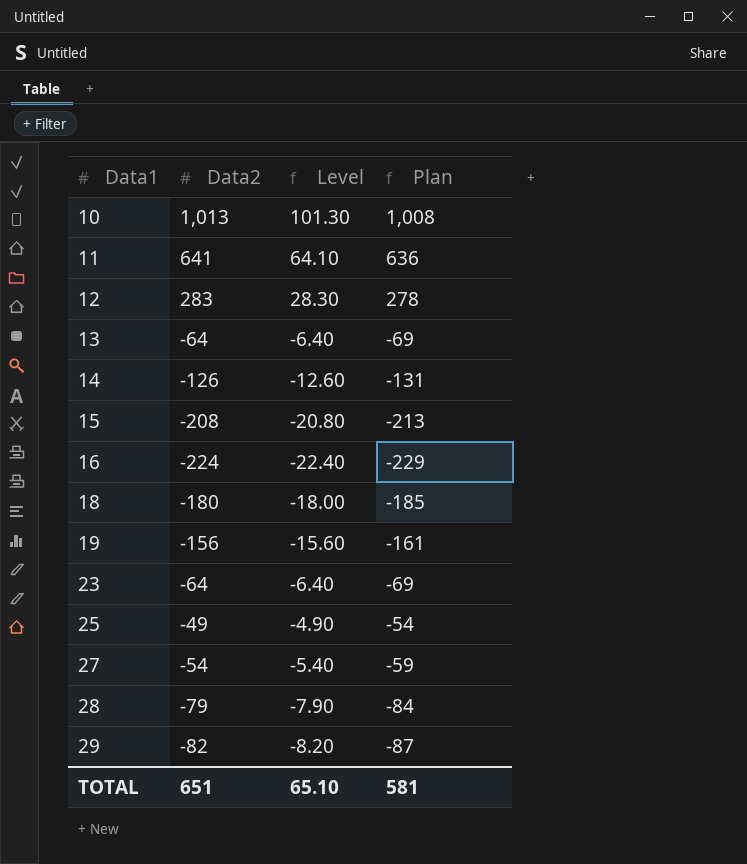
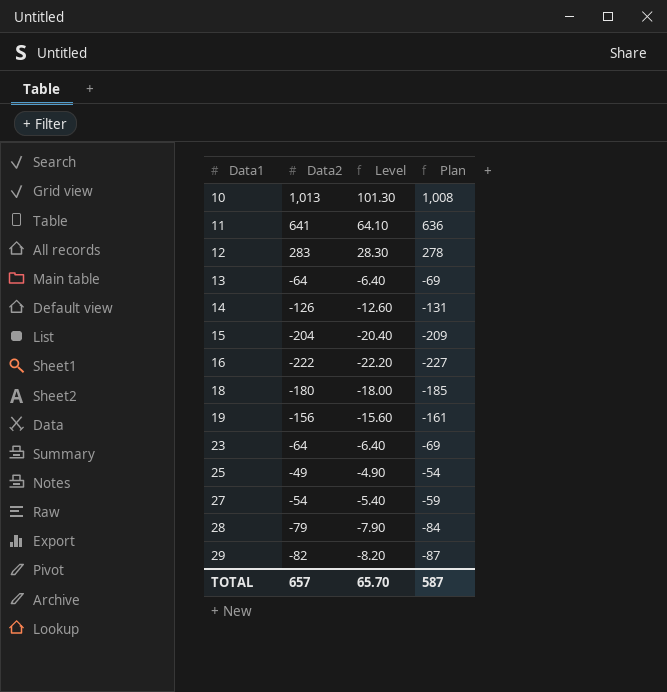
15 | Data2: -208 -> -204
15 | Level: -20.80 -> -20.40
15 | Plan: -213 -> -209
16 | Data2: -224 -> -222
16 | Level: -22.40 -> -22.20
16 | Plan: -229 -> -227
TOTAL | Data2: 651 -> 657
TOTAL | Level: 65.10 -> 65.70
TOTAL | Plan: 581 -> 587

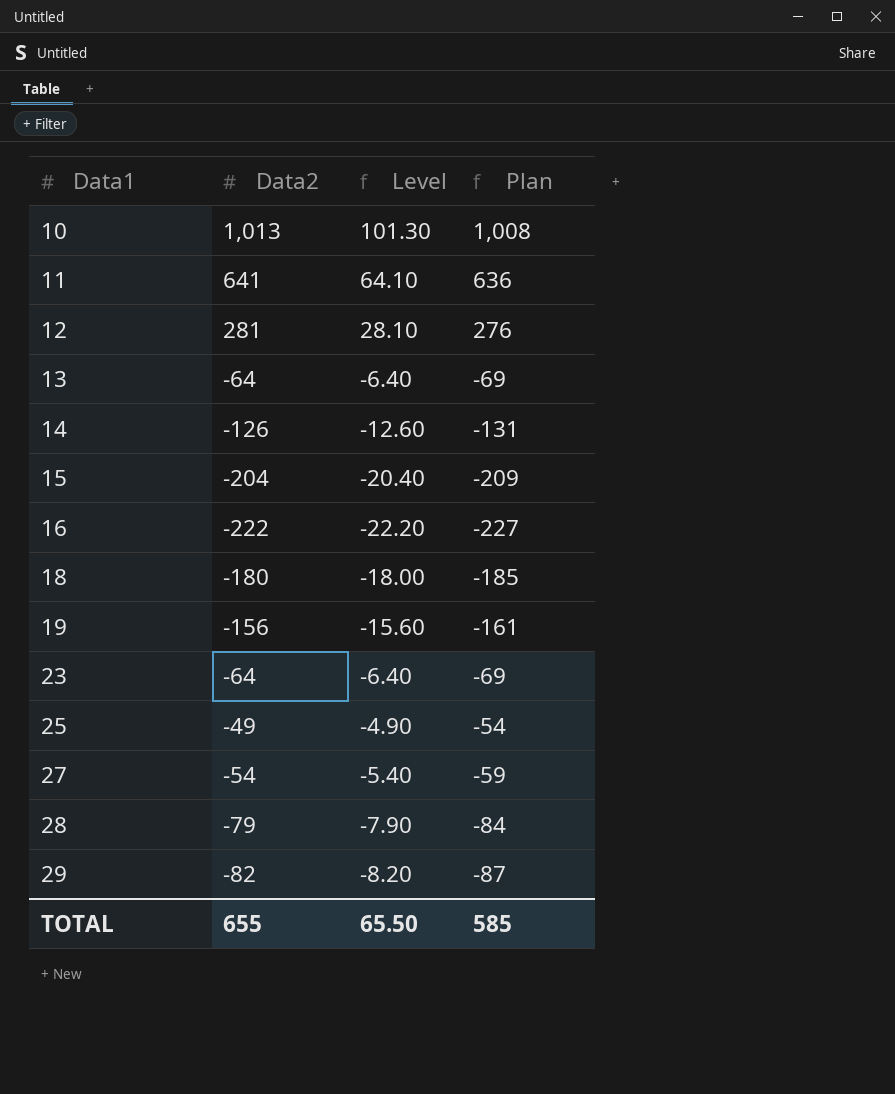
12 | Data2: 283 -> 281
12 | Level: 28.30 -> 28.10
12 | Plan: 278 -> 276
TOTAL | Data2: 657 -> 655
TOTAL | Level: 65.70 -> 65.50
TOTAL | Plan: 587 -> 585

